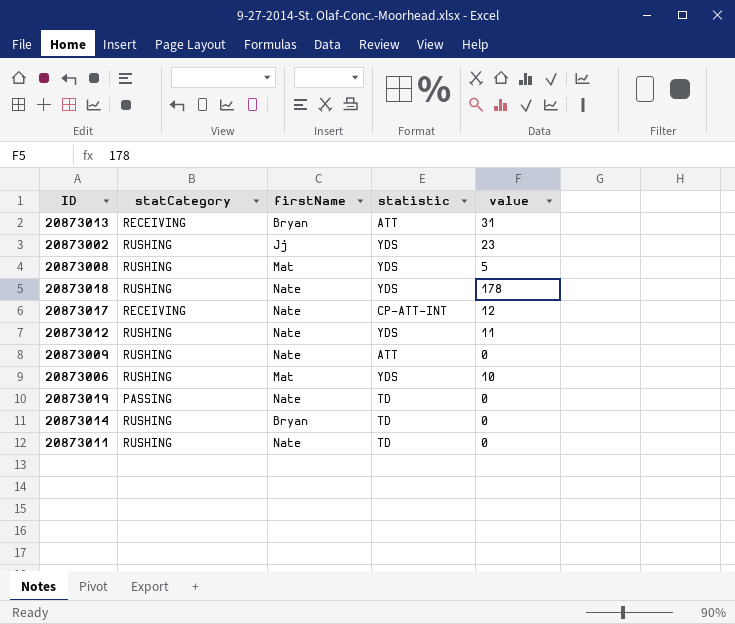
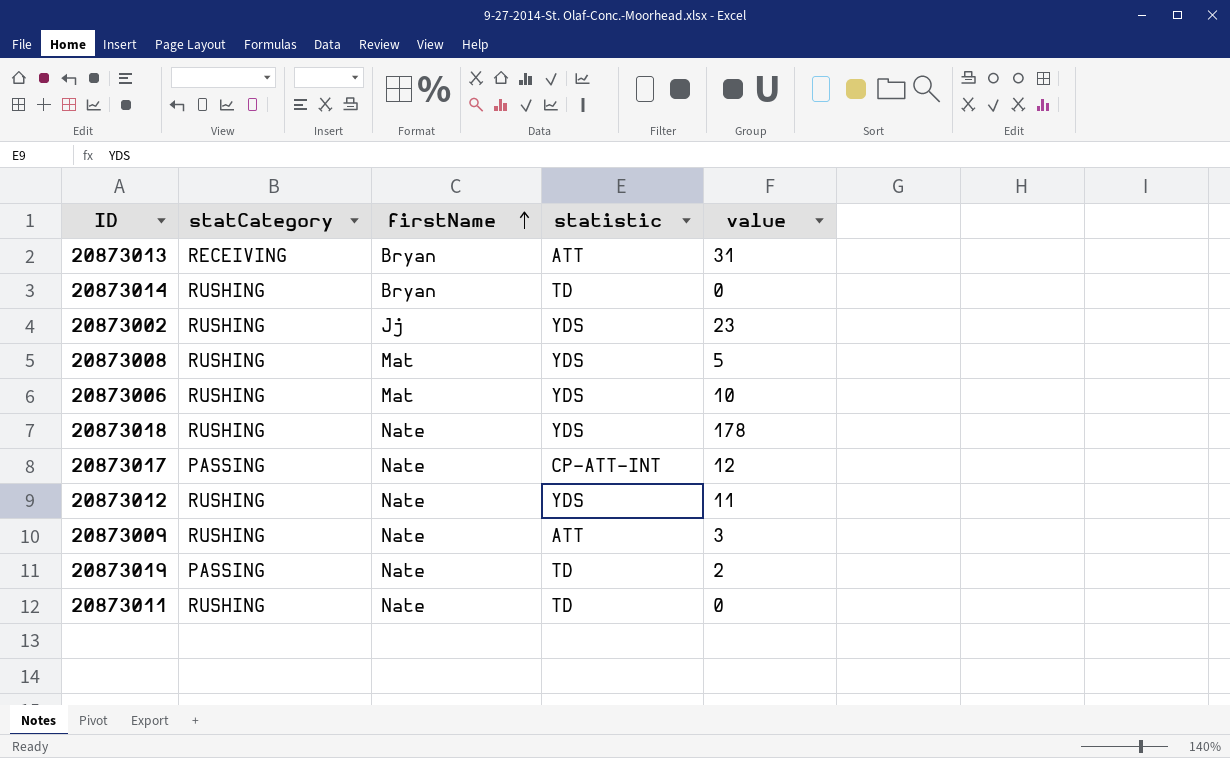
row order: none -> firstName ascending
20873017 | statCategory: RECEIVING -> PASSING
20873009 | value: 0 -> 3
20873019 | value: 0 -> 2

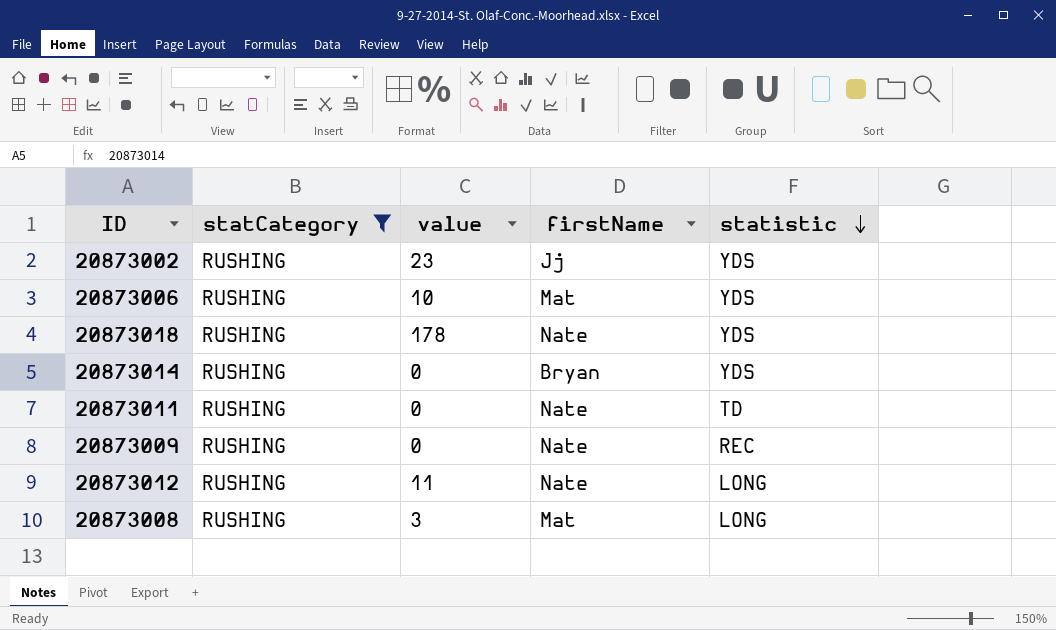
filter: none -> statCategory = RUSHING
row order: firstName ascending -> statistic descending
column value | position: 5 -> 3
20873014 | statistic: TD -> YDS
20873009 | value: 3 -> 0
20873009 | statistic: ATT -> REC
20873012 | statistic: YDS -> LONG
20873008 | value: 5 -> 3
20873008 | statistic: YDS -> LONG

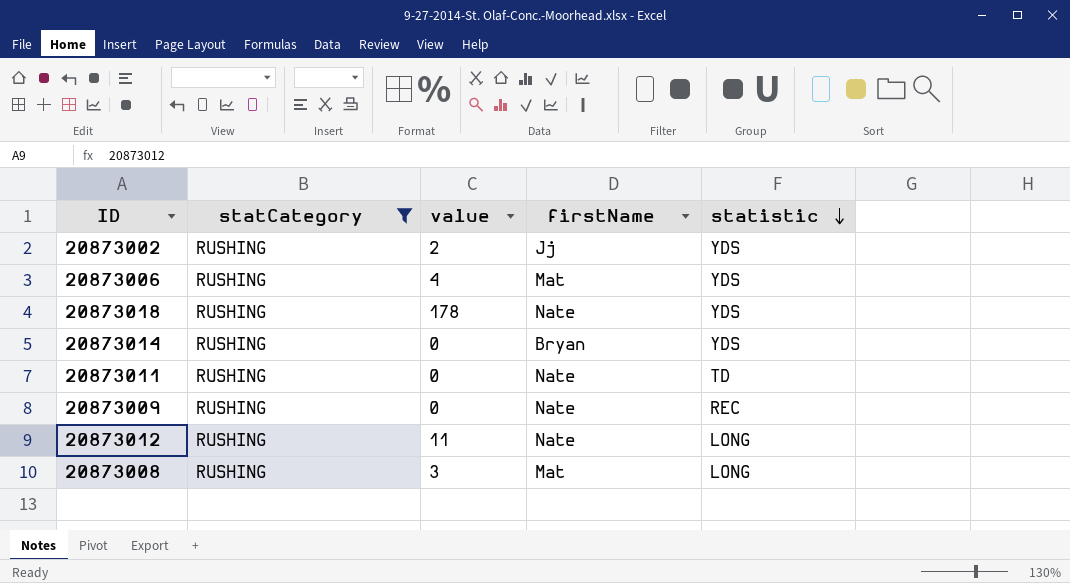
20873002 | value: 23 -> 2
20873006 | value: 10 -> 4

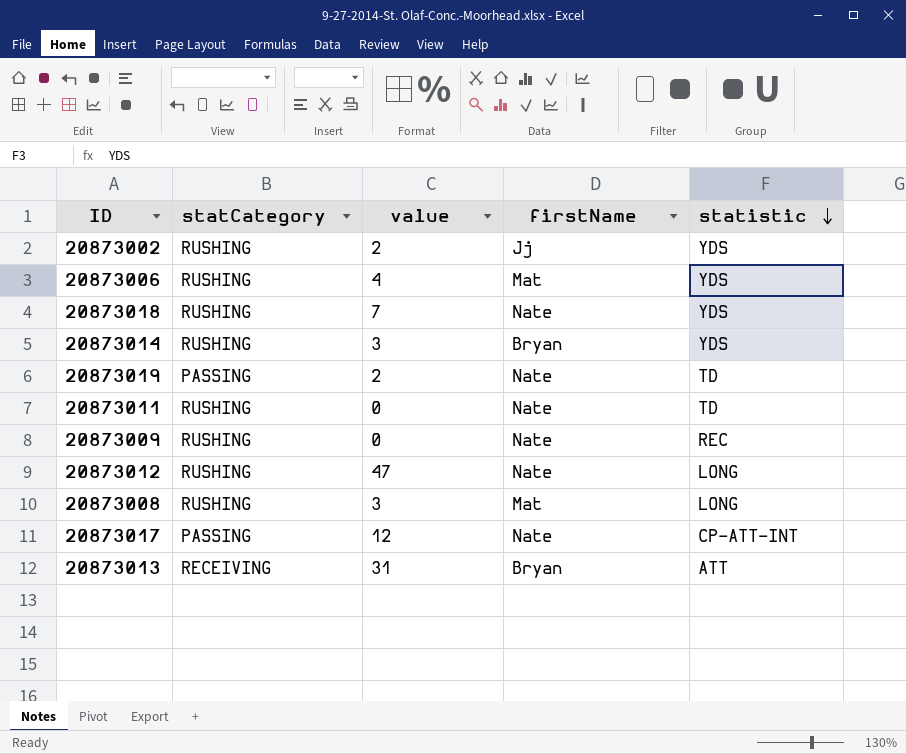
filter: statCategory = RUSHING -> none
20873018 | value: 178 -> 7
20873014 | value: 0 -> 3
20873012 | value: 11 -> 47

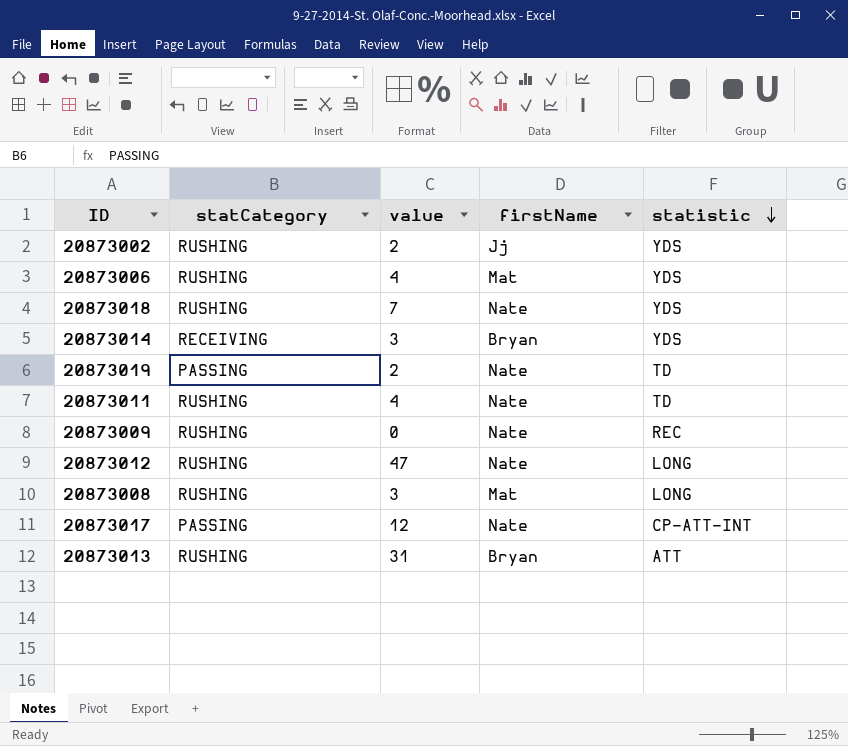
20873014 | statCategory: RUSHING -> RECEIVING
20873011 | value: 0 -> 4
20873013 | statCategory: RECEIVING -> RUSHING

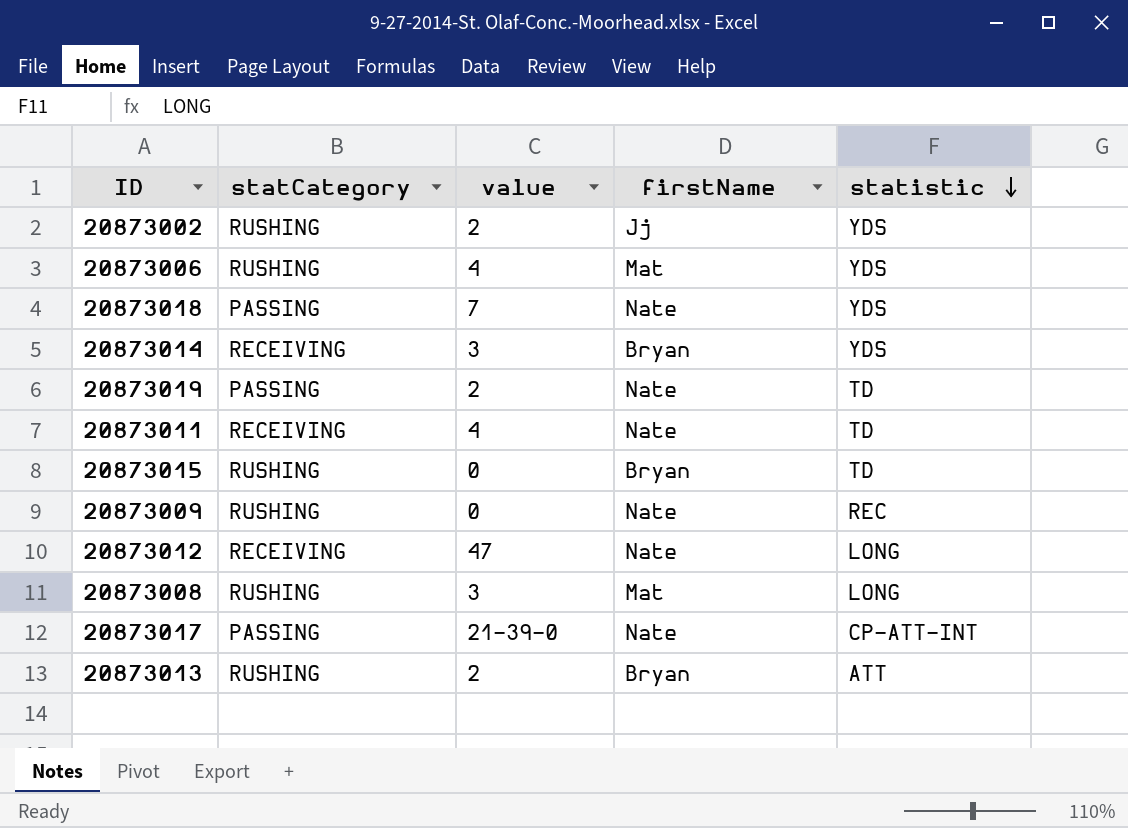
20873018 | statCategory: RUSHING -> PASSING
20873011 | statCategory: RUSHING -> RECEIVING
row 20873015: none -> RUSHING | 0 | Bryan | TD
20873012 | statCategory: RUSHING -> RECEIVING
20873017 | value: 12 -> 21-39-0
20873013 | value: 31 -> 2

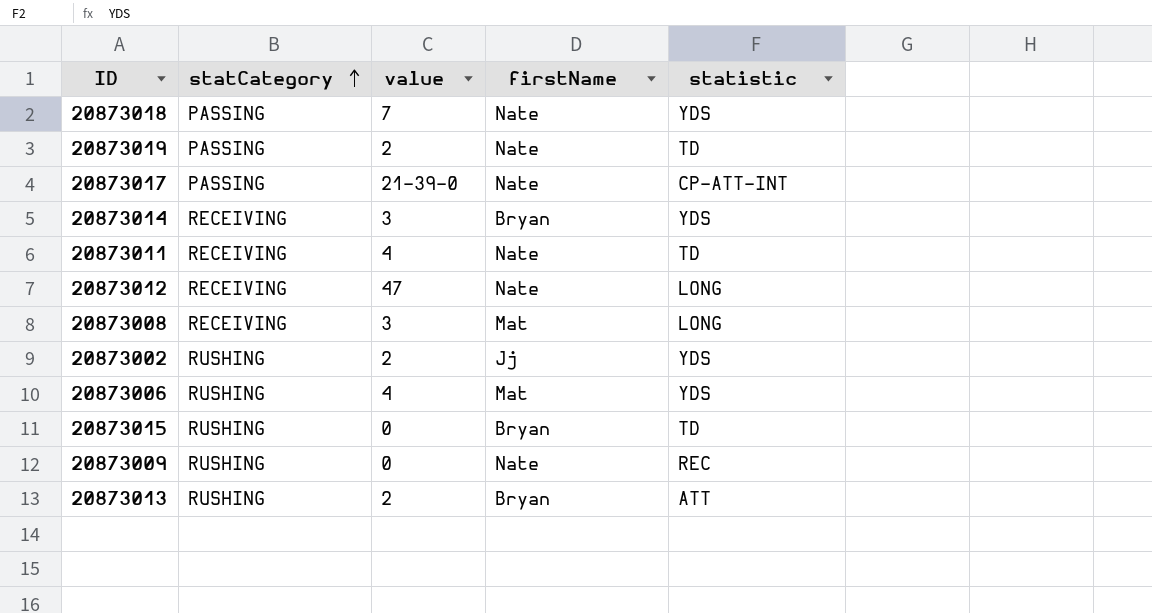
row order: statistic descending -> statCategory ascending
20873008 | statCategory: RUSHING -> RECEIVING

